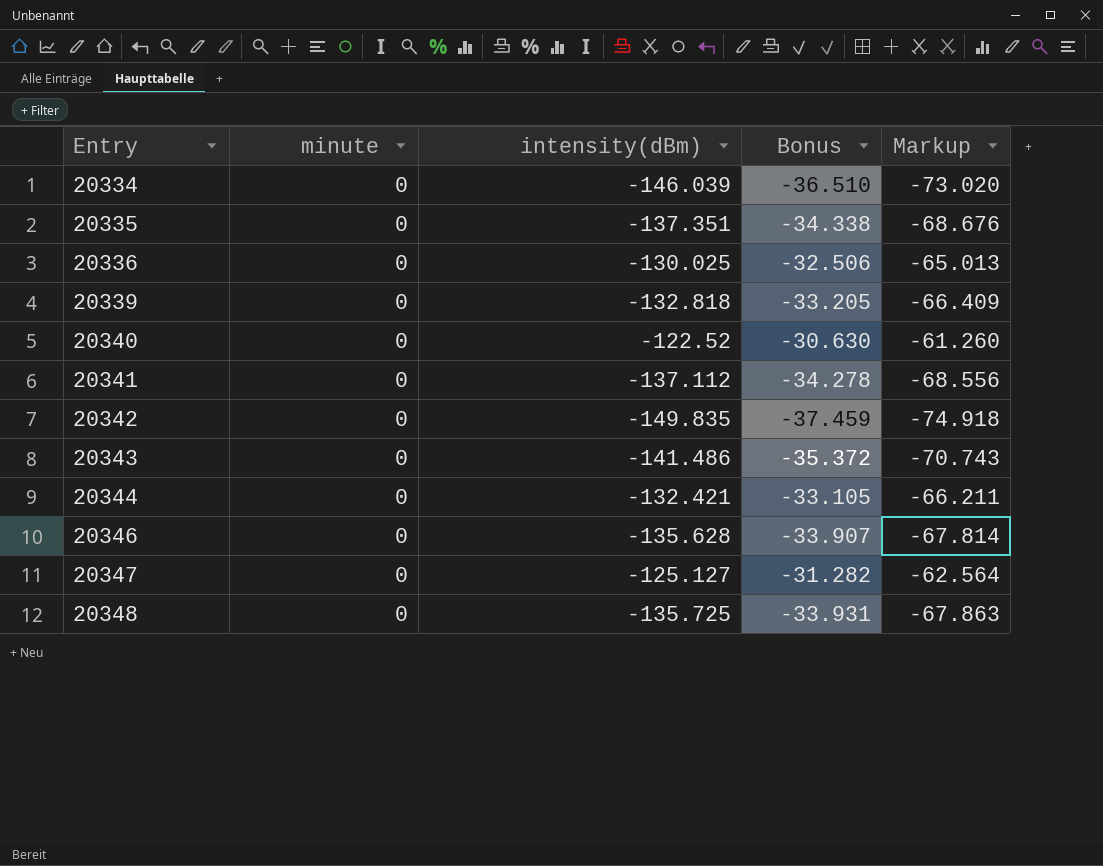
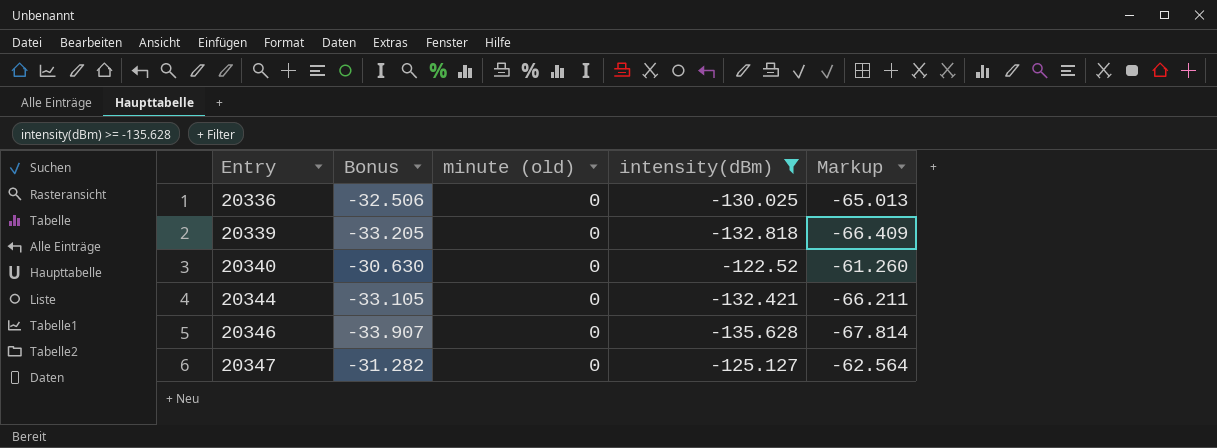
filter: none -> intensity(dBm) >= -135.628
column Bonus | position: 4 -> 2
column name: minute -> minute (old)

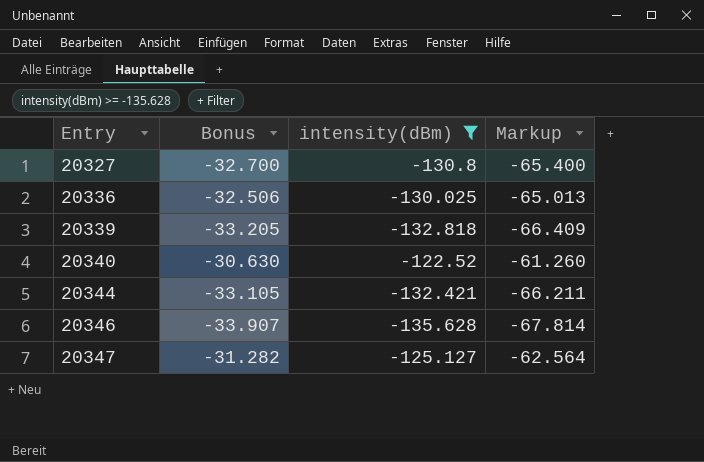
column minute (old) | position: 3 -> none
row 20327: none -> -32.700 | -130.8 | -65.400

